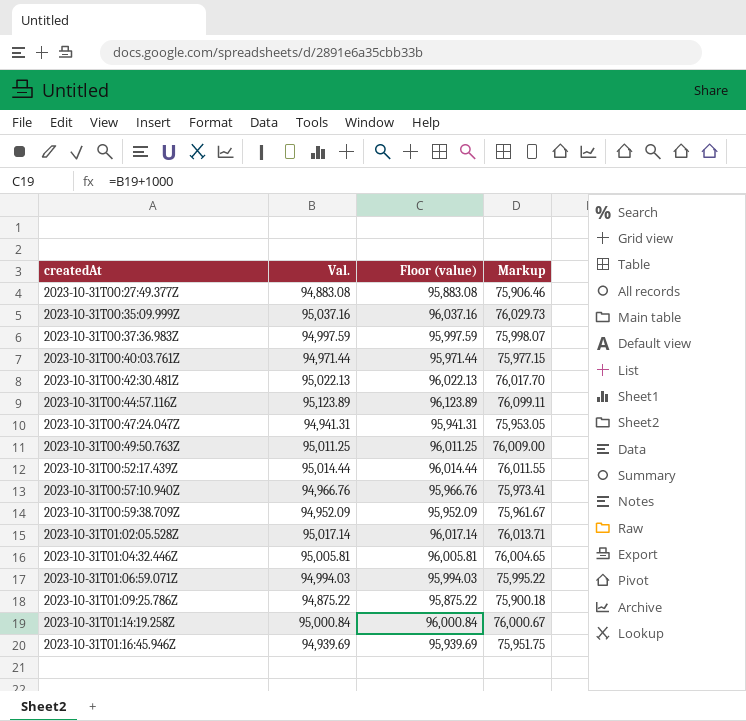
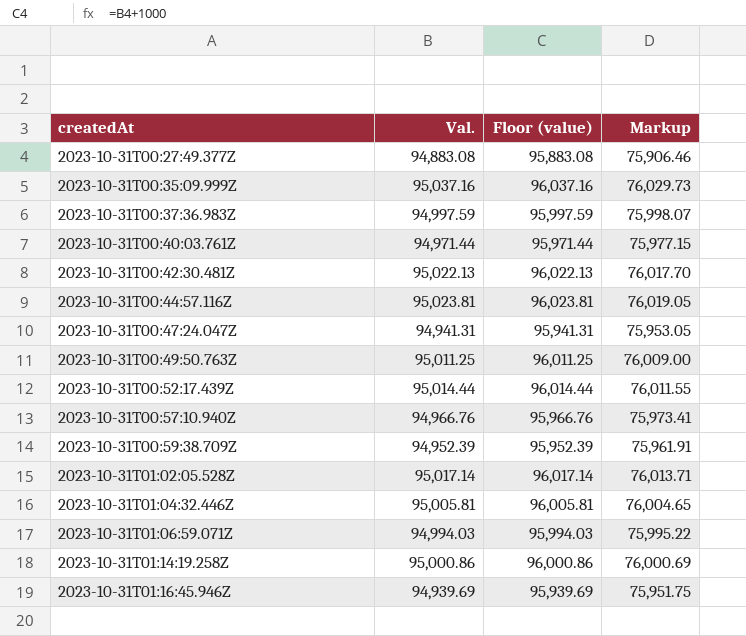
row 2023-10-31T01:09:25.786Z: 94,875.22 | 95,875.22 | 75,900.18 -> none
2023-10-31T00:44:57.116Z | Val.: 95,123.89 -> 95,023.81
2023-10-31T00:44:57.116Z | Floor (value): 96,123.89 -> 96,023.81
2023-10-31T00:44:57.116Z | Markup: 76,099.11 -> 76,019.05
2023-10-31T00:59:38.709Z | Val.: 94,952.09 -> 94,952.39
2023-10-31T00:59:38.709Z | Floor (value): 95,952.09 -> 95,952.39
2023-10-31T00:59:38.709Z | Markup: 75,961.67 -> 75,961.91
2023-10-31T01:14:19.258Z | Val.: 95,000.84 -> 95,000.86
2023-10-31T01:14:19.258Z | Floor (value): 96,000.84 -> 96,000.86
2023-10-31T01:14:19.258Z | Markup: 76,000.67 -> 76,000.69

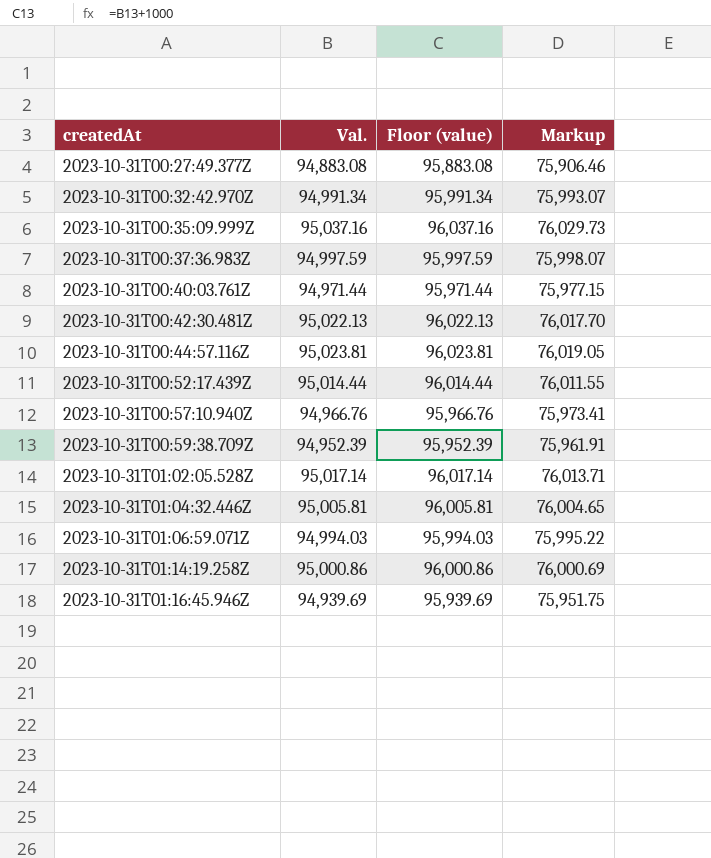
row 2023-10-31T00:47:24.047Z: 94,941.31 | 95,941.31 | 75,953.05 -> none
row 2023-10-31T00:49:50.763Z: 95,011.25 | 96,011.25 | 76,009.00 -> none
row 2023-10-31T00:32:42.970Z: none -> 94,991.34 | 95,991.34 | 75,993.07

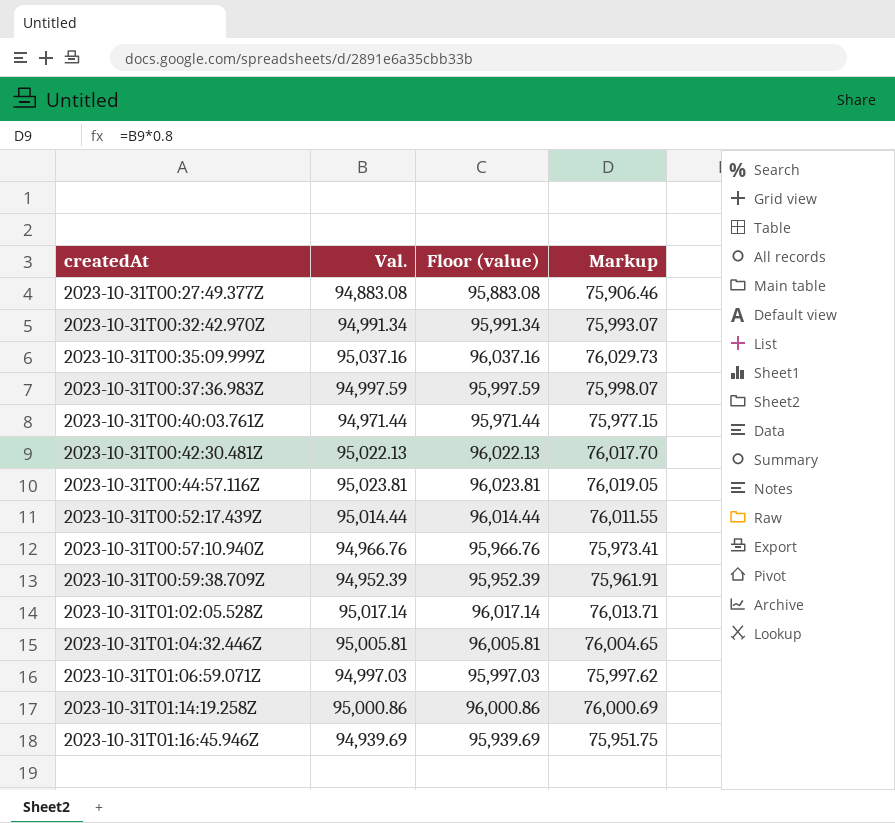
2023-10-31T01:06:59.071Z | Val.: 94,994.03 -> 94,997.03
2023-10-31T01:06:59.071Z | Floor (value): 95,994.03 -> 95,997.03
2023-10-31T01:06:59.071Z | Markup: 75,995.22 -> 75,997.62

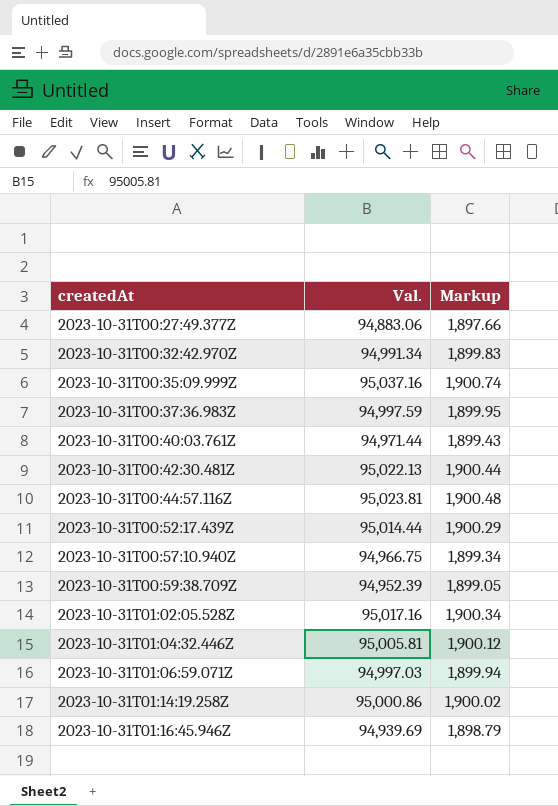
column Floor (value) | formula: [Val.] + 1000 -> none
column Markup | formula: [Val.] * 0.8 -> [Val.] * 0.02
2023-10-31T00:27:49.377Z | Val.: 94,883.08 -> 94,883.06
2023-10-31T00:57:10.940Z | Val.: 94,966.76 -> 94,966.75
2023-10-31T01:02:05.528Z | Val.: 95,017.14 -> 95,017.16

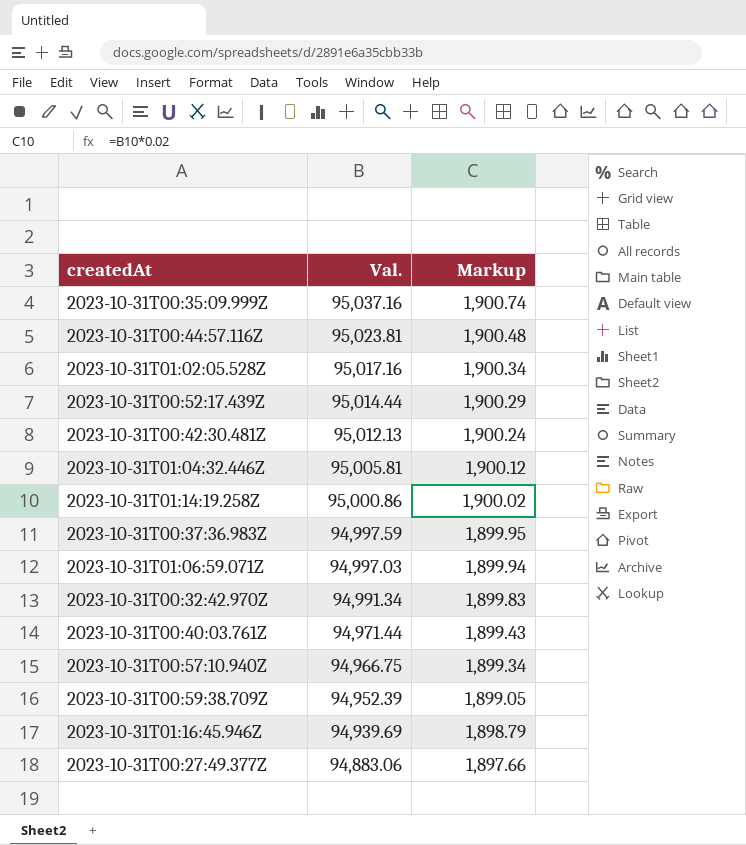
row order: createdAt ascending -> Val. descending
2023-10-31T00:42:30.481Z | Val.: 95,022.13 -> 95,012.13
2023-10-31T00:42:30.481Z | Markup: 1,900.44 -> 1,900.24

